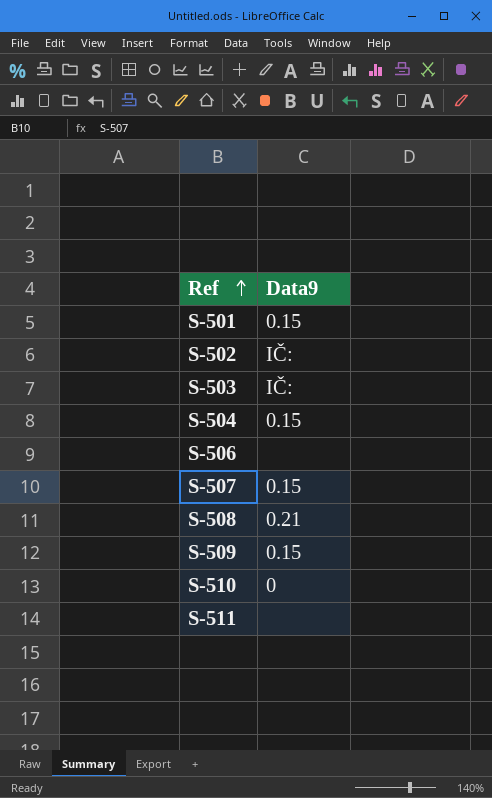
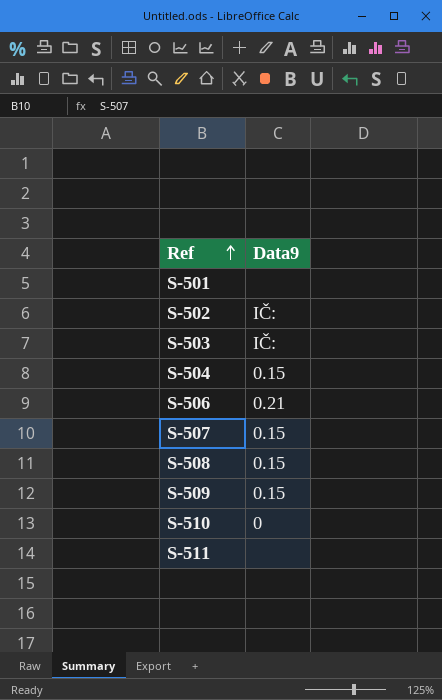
S-501 | Data9: 0.15 -> none
S-506 | Data9: none -> 0.21
S-508 | Data9: 0.21 -> 0.15

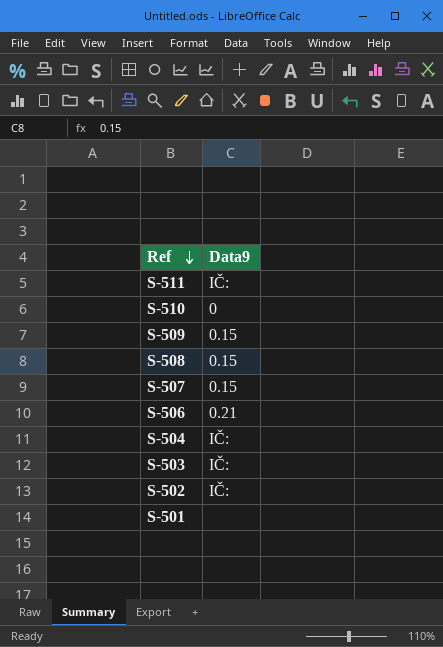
row order: Ref ascending -> Ref descending
S-511 | Data9: none -> IČ:
S-504 | Data9: 0.15 -> IČ:

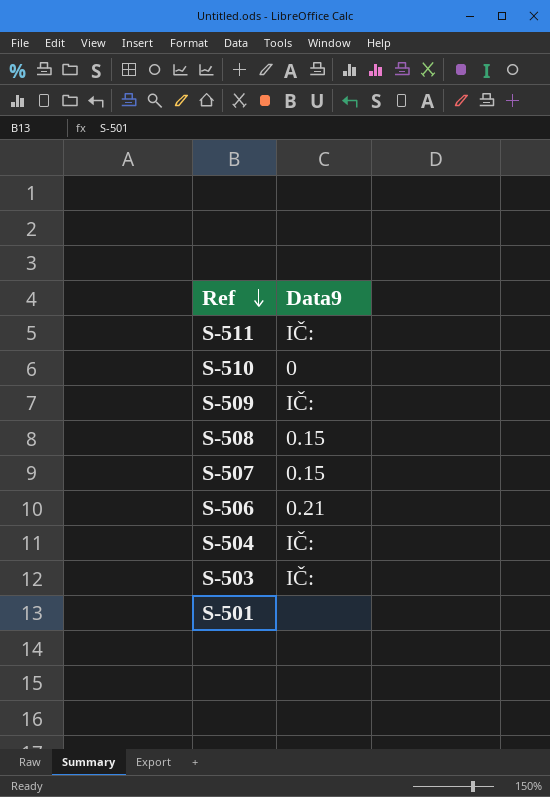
row S-502: IČ: -> none
S-509 | Data9: 0.15 -> IČ:

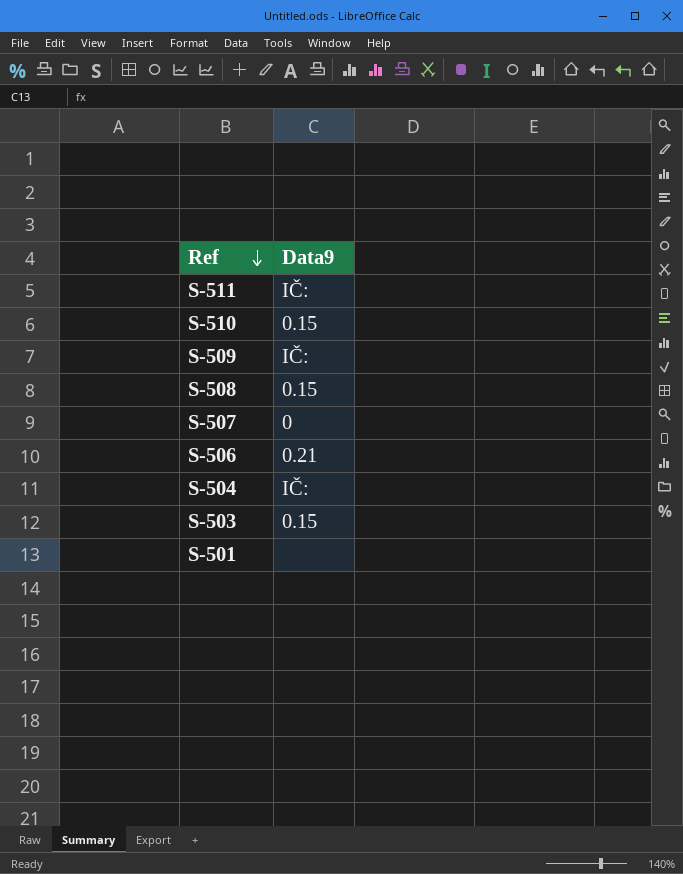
S-510 | Data9: 0 -> 0.15
S-507 | Data9: 0.15 -> 0
S-503 | Data9: IČ: -> 0.15

